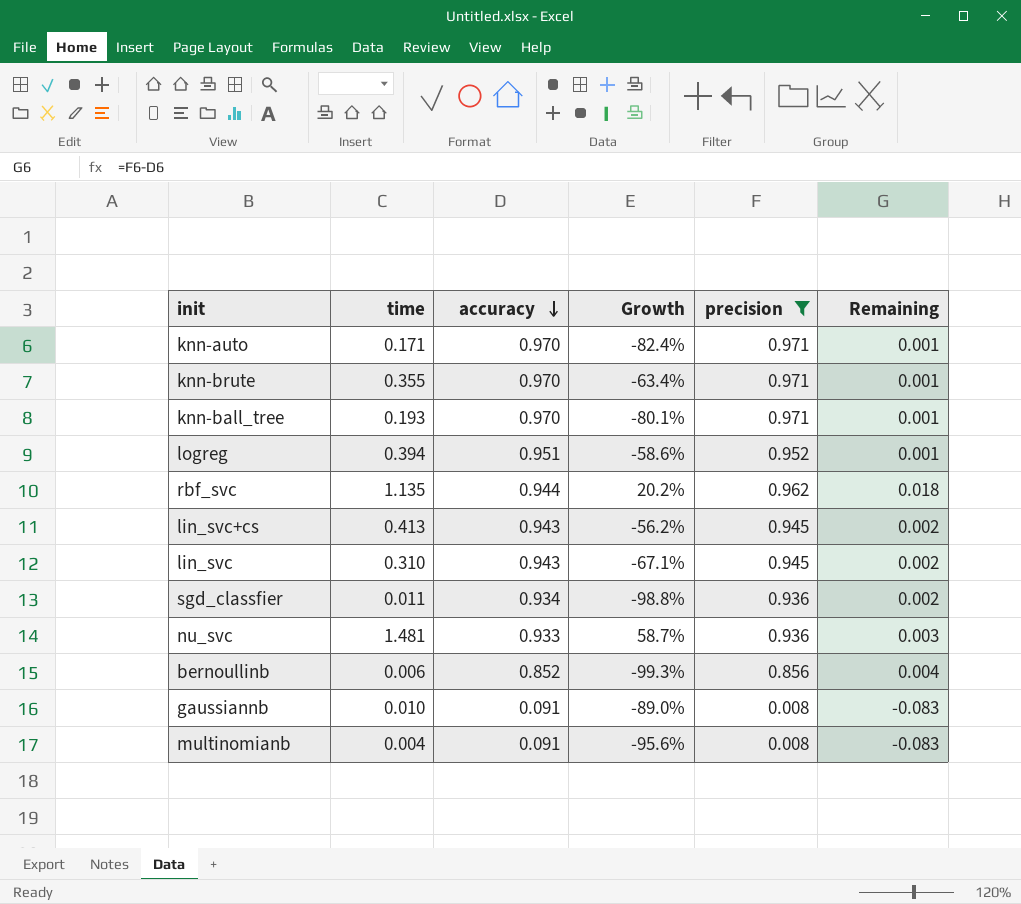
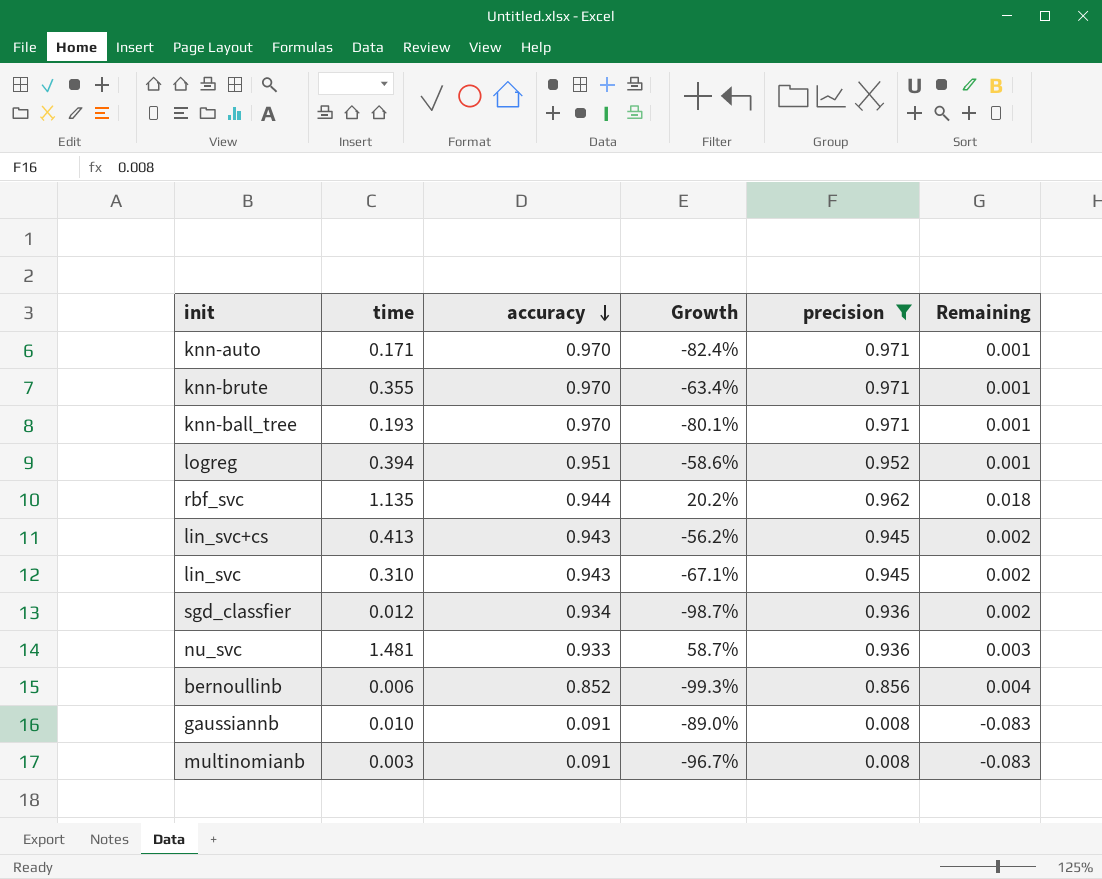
sgd_classfier | time: 0.011 -> 0.012
sgd_classfier | Growth: -98.8% -> -98.7%
multinomianb | time: 0.004 -> 0.003
multinomianb | Growth: -95.6% -> -96.7%

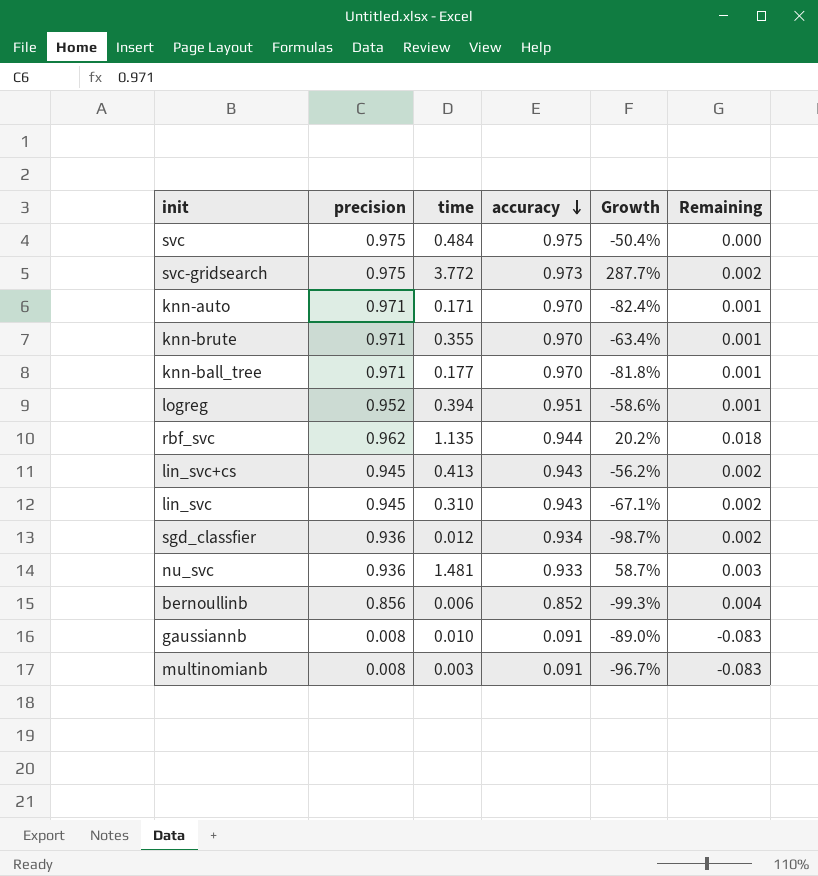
filter: precision != 0.975 -> none
column precision | position: 5 -> 2
knn-ball_tree | time: 0.193 -> 0.177
knn-ball_tree | Growth: -80.1% -> -81.8%

